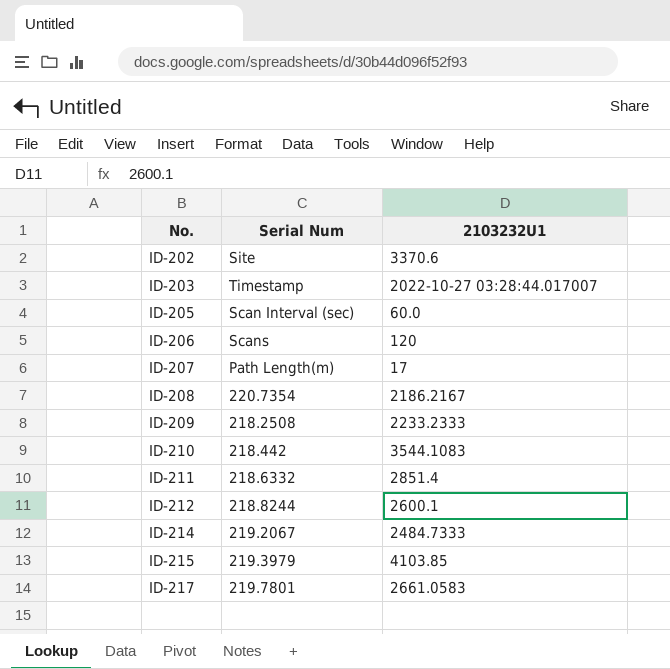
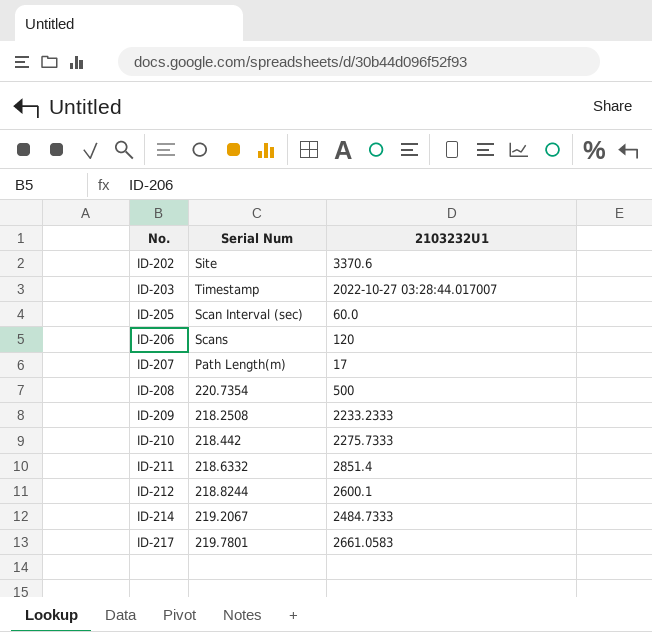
row ID-215: 219.3979 | 4103.85 -> none
ID-208 | 2103232U1: 2186.2167 -> 500
ID-210 | 2103232U1: 3544.1083 -> 2275.7333

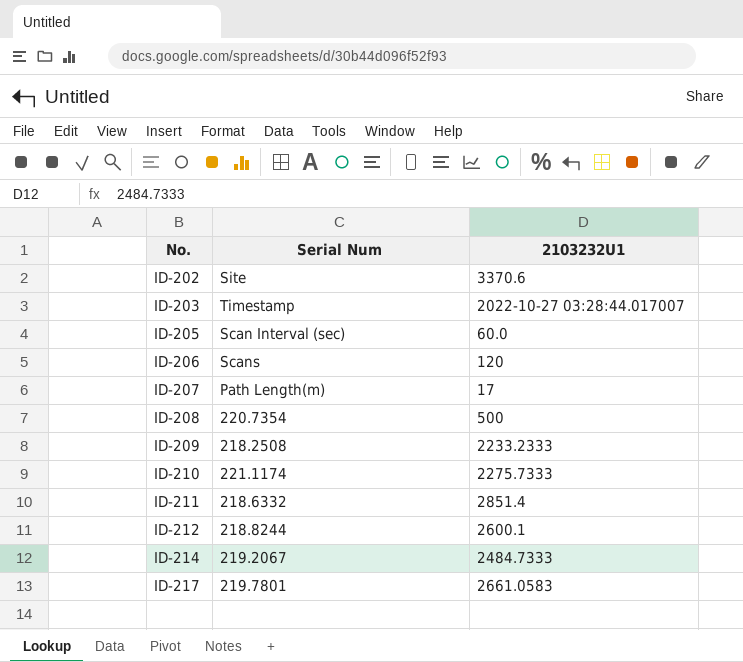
ID-210 | Serial Num: 218.442 -> 221.1174

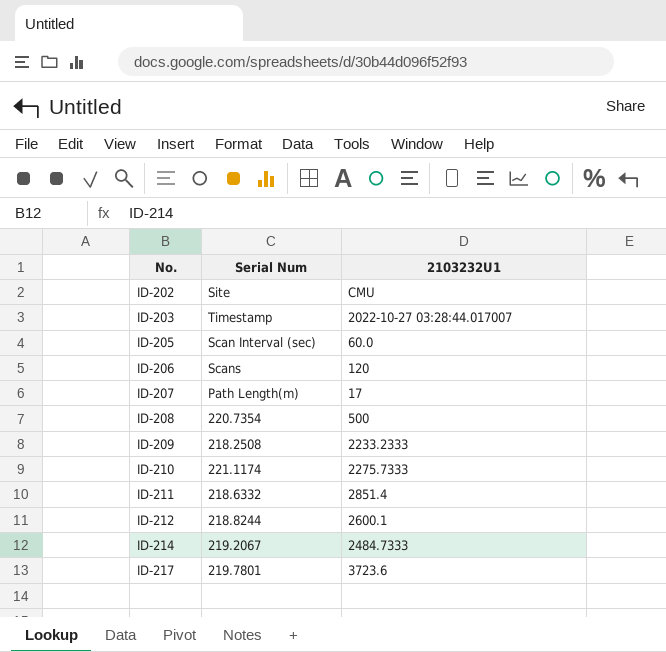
ID-202 | 2103232U1: 3370.6 -> CMU
ID-217 | 2103232U1: 2661.0583 -> 3723.6

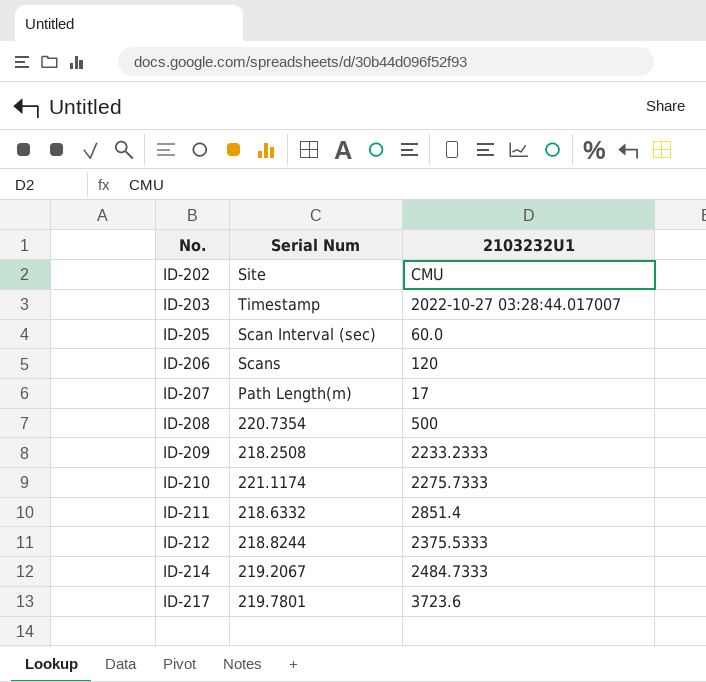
ID-212 | 2103232U1: 2600.1 -> 2375.5333

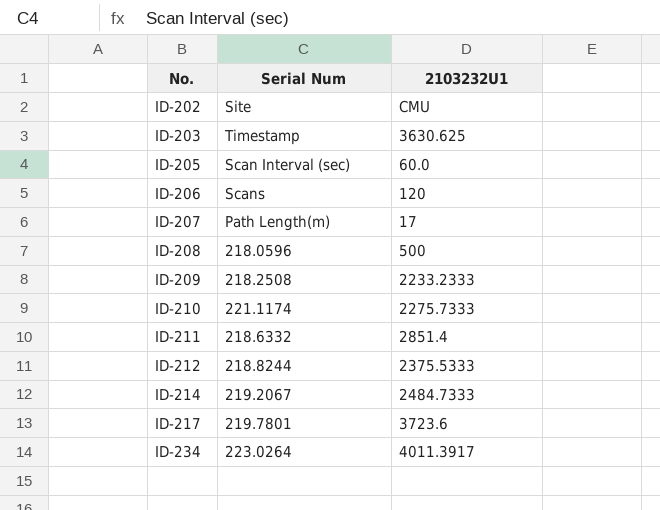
ID-203 | 2103232U1: 2022-10-27 03:28:44.017007 -> 3630.625
ID-208 | Serial Num: 220.7354 -> 218.0596
row ID-234: none -> 223.0264 | 4011.3917

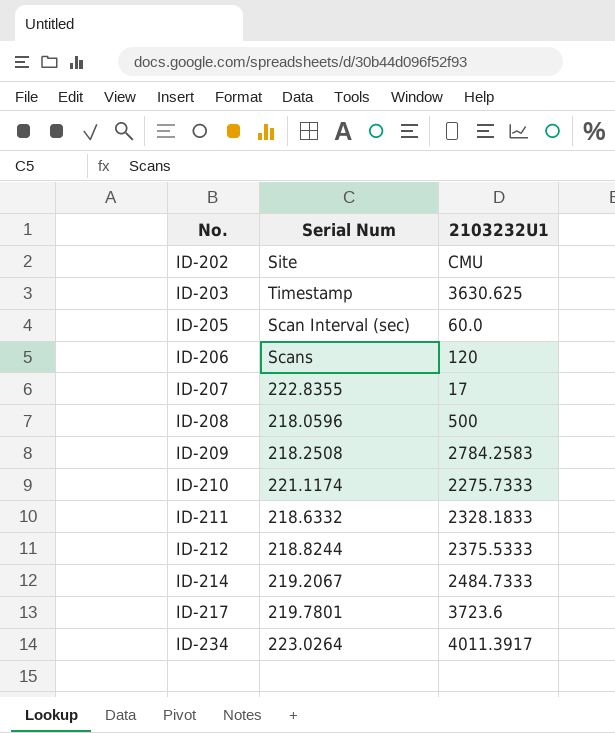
ID-207 | Serial Num: Path Length(m) -> 222.8355
ID-209 | 2103232U1: 2233.2333 -> 2784.2583
ID-211 | 2103232U1: 2851.4 -> 2328.1833

